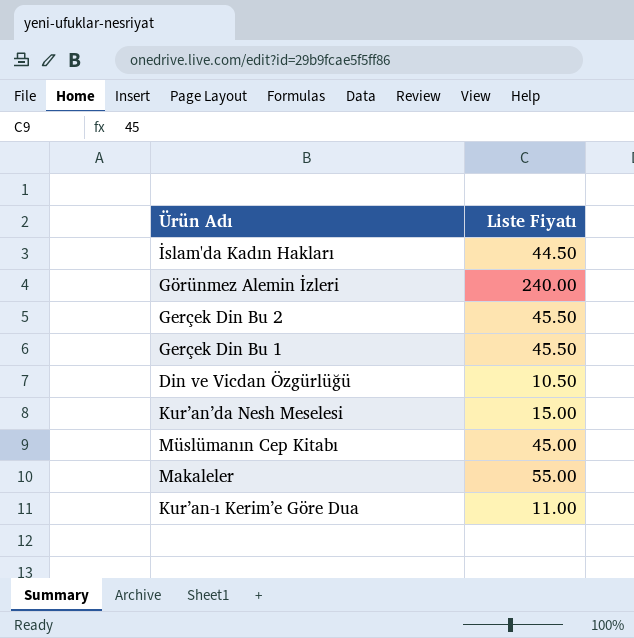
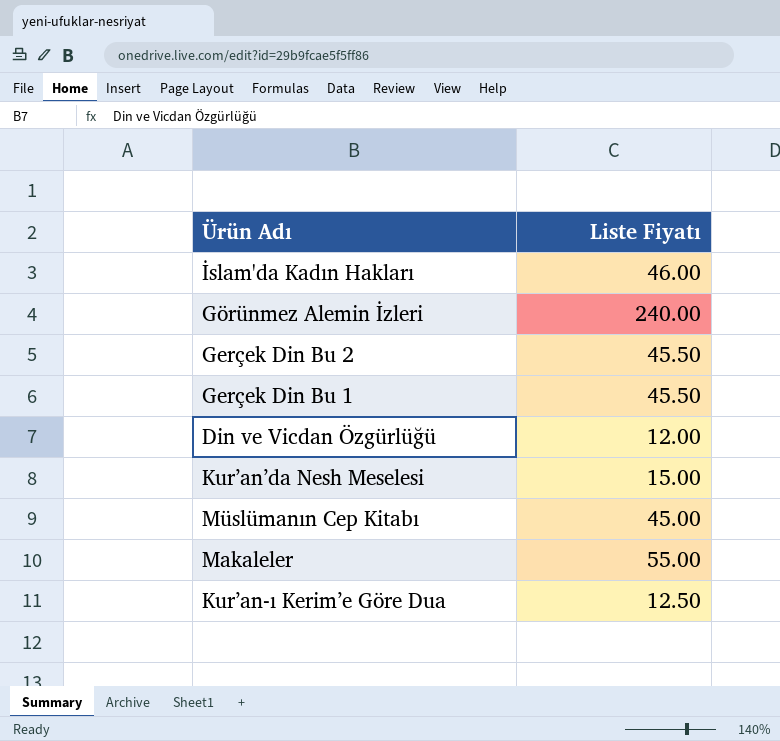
İslam'da Kadın Hakları | Liste Fiyatı: 44.50 -> 46.00
Din ve Vicdan Özgürlüğü | Liste Fiyatı: 10.50 -> 12.00
Kur’an-ı Kerim’e Göre Dua | Liste Fiyatı: 11.00 -> 12.50

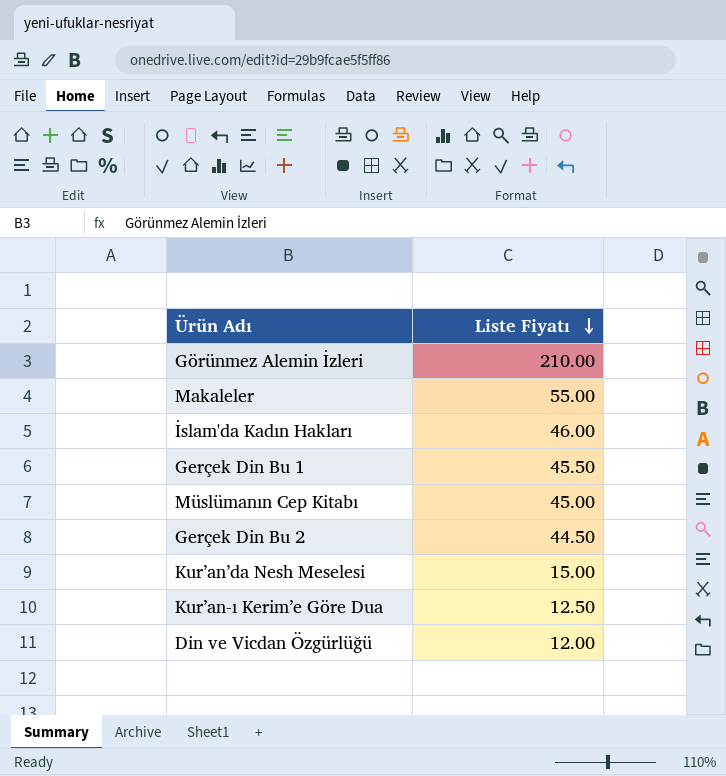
row order: none -> Liste Fiyatı descending
Görünmez Alemin İzleri | Liste Fiyatı: 240.00 -> 210.00
Gerçek Din Bu 2 | Liste Fiyatı: 45.50 -> 44.50

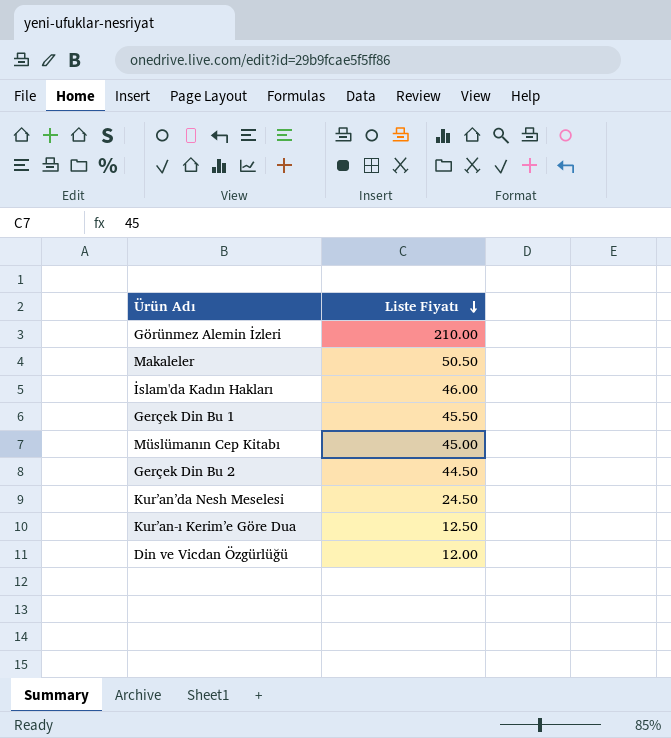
Makaleler | Liste Fiyatı: 55.00 -> 50.50
Kur’an’da Nesh Meselesi | Liste Fiyatı: 15.00 -> 24.50

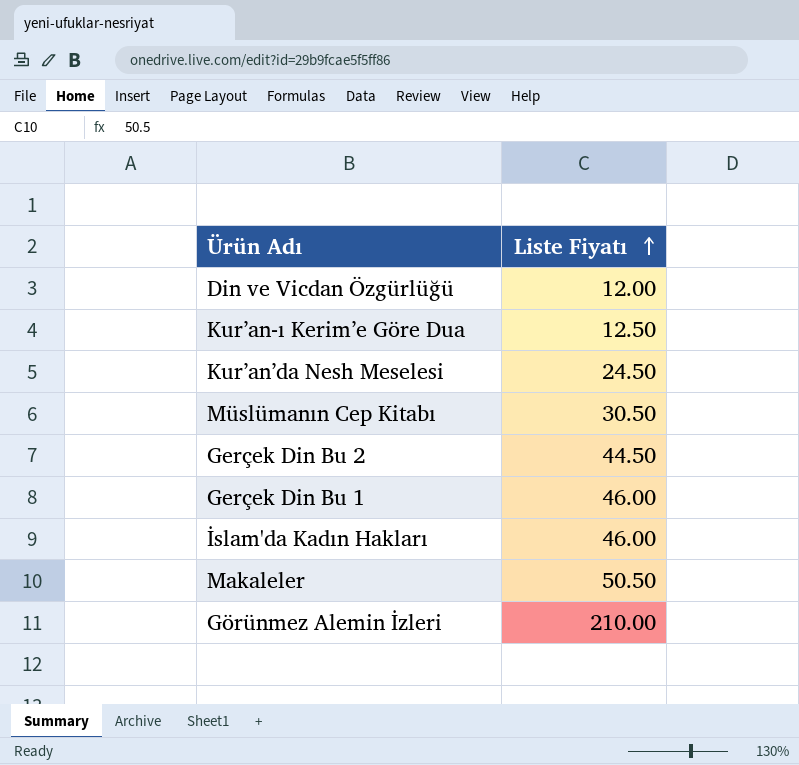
row order: Liste Fiyatı descending -> Liste Fiyatı ascending
Müslümanın Cep Kitabı | Liste Fiyatı: 45.00 -> 30.50
Gerçek Din Bu 1 | Liste Fiyatı: 45.50 -> 46.00

